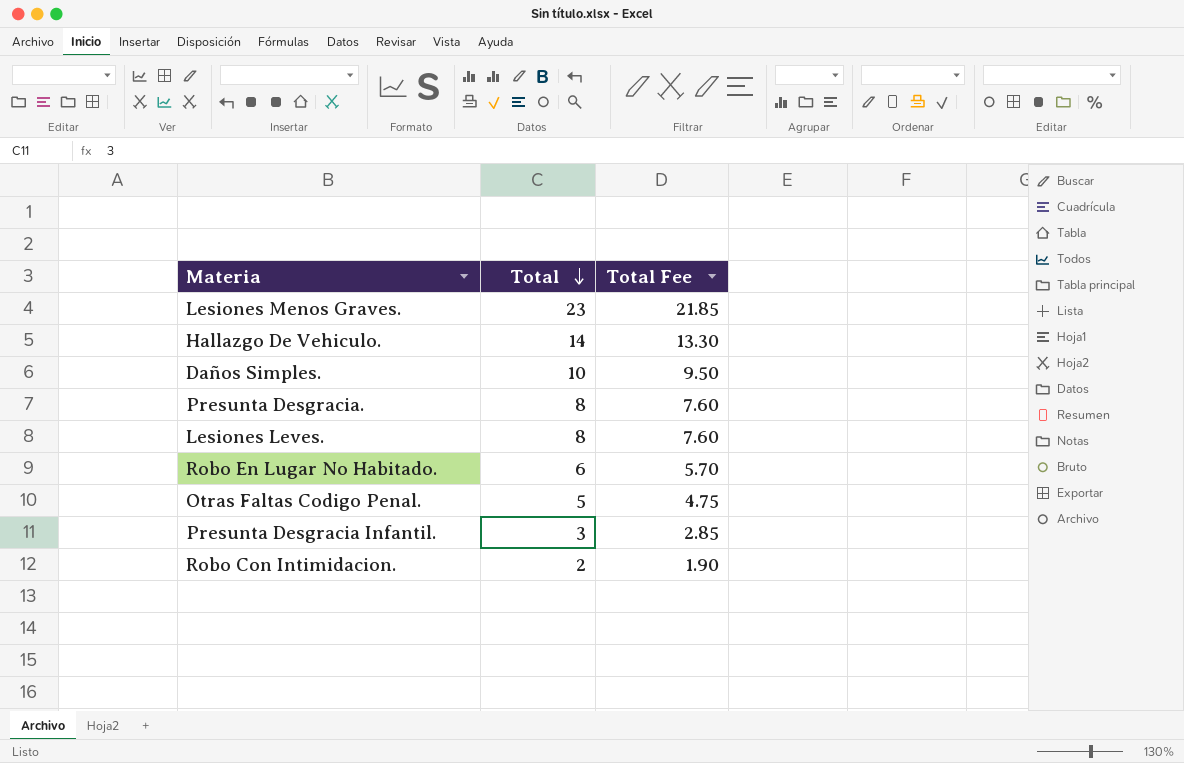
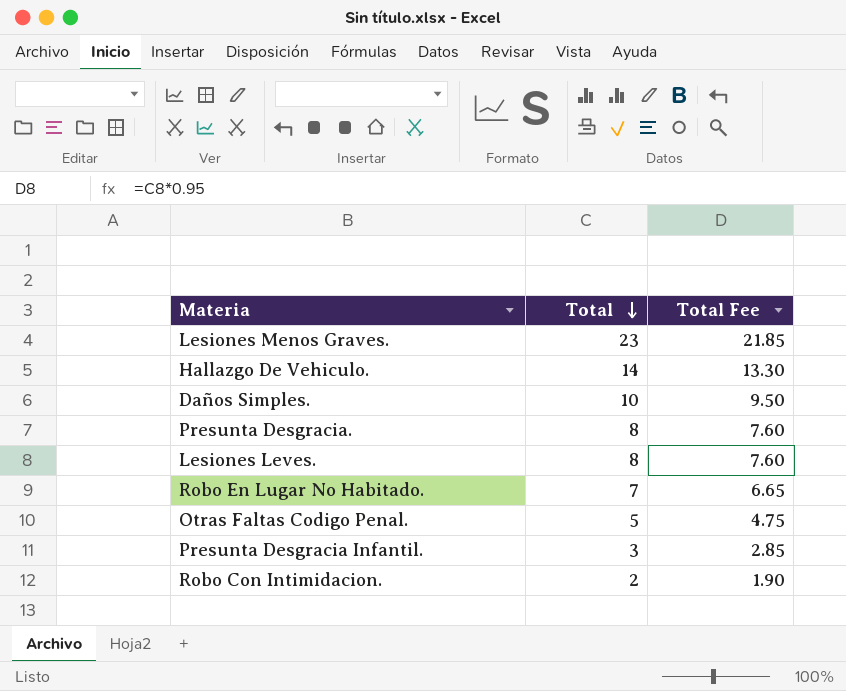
Robo En Lugar No Habitado. | Total: 6 -> 7
Robo En Lugar No Habitado. | Total Fee: 5.70 -> 6.65

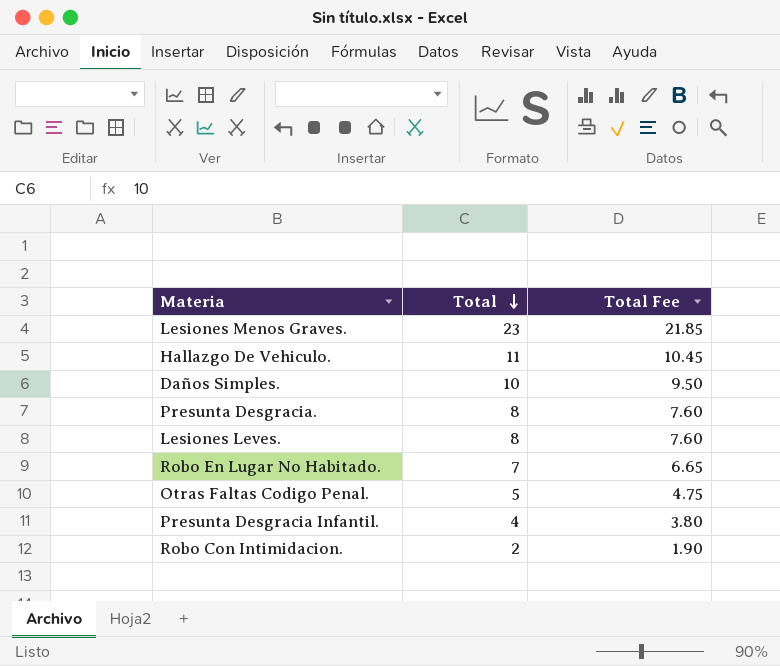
Hallazgo De Vehiculo. | Total: 14 -> 11
Hallazgo De Vehiculo. | Total Fee: 13.30 -> 10.45
Presunta Desgracia Infantil. | Total: 3 -> 4
Presunta Desgracia Infantil. | Total Fee: 2.85 -> 3.80

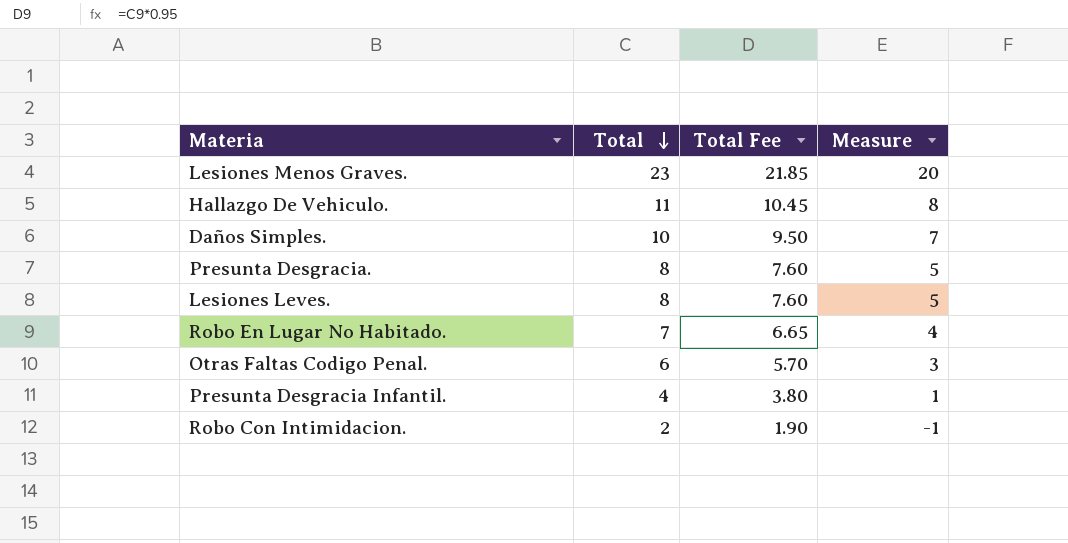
column Measure | formula: none -> [Total] - 3
Otras Faltas Codigo Penal. | Total: 5 -> 6
Otras Faltas Codigo Penal. | Total Fee: 4.75 -> 5.70

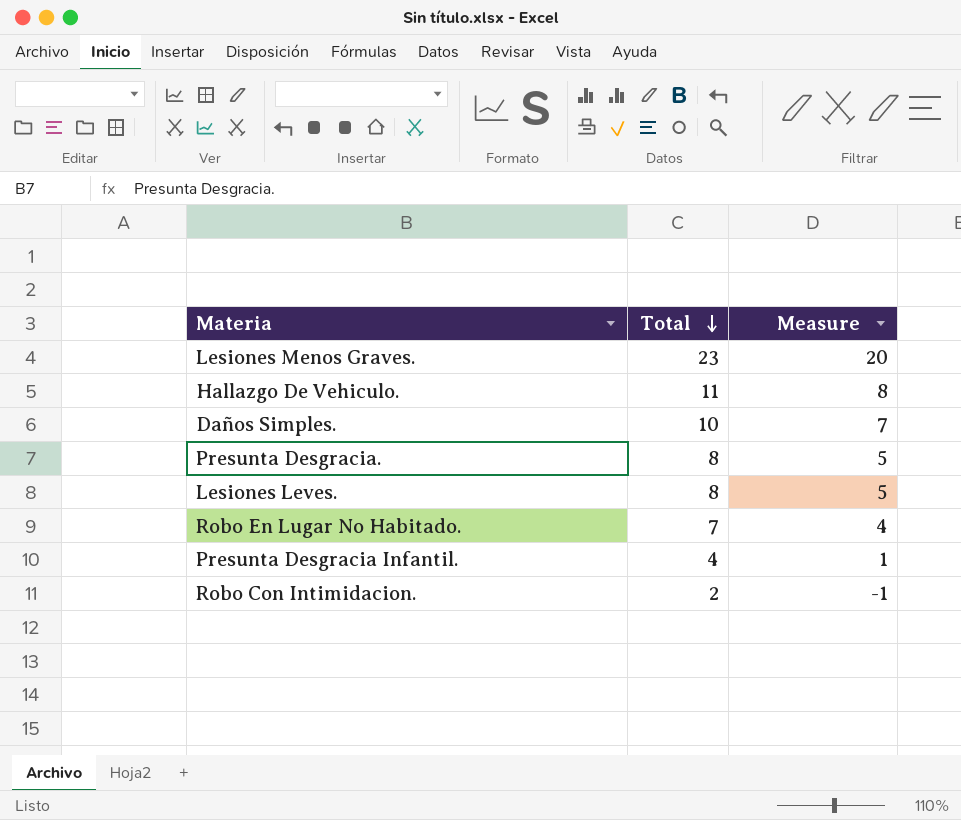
column Total Fee | formula: [Total] * 0.95 -> none
row Otras Faltas Codigo Penal.: 6 | 5.70 | 3 -> none

